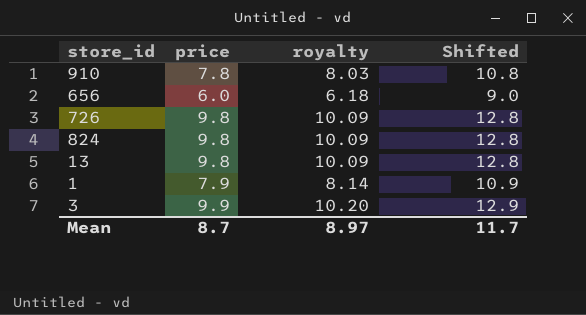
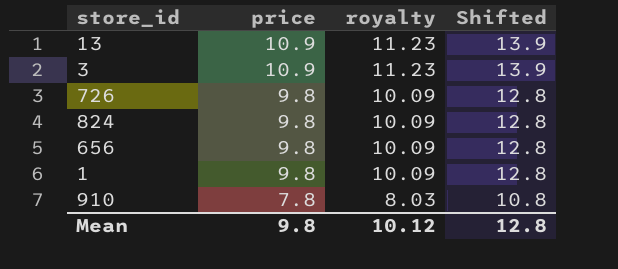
row order: none -> price descending
13 | price: 9.8 -> 10.9
13 | royalty: 10.09 -> 11.23
13 | Shifted: 12.8 -> 13.9
3 | price: 9.9 -> 10.9
3 | royalty: 10.20 -> 11.23
3 | Shifted: 12.9 -> 13.9
656 | price: 6.0 -> 9.8
656 | royalty: 6.18 -> 10.09
656 | Shifted: 9.0 -> 12.8
1 | price: 7.9 -> 9.8
1 | royalty: 8.14 -> 10.09
1 | Shifted: 10.9 -> 12.8
Mean | price: 8.7 -> 9.8
Mean | royalty: 8.97 -> 10.12
Mean | Shifted: 11.7 -> 12.8

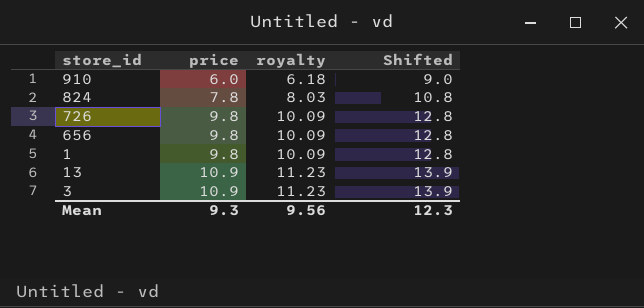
row order: price descending -> price ascending
910 | price: 7.8 -> 6.0
910 | royalty: 8.03 -> 6.18
910 | Shifted: 10.8 -> 9.0
824 | price: 9.8 -> 7.8
824 | royalty: 10.09 -> 8.03
824 | Shifted: 12.8 -> 10.8
Mean | price: 9.8 -> 9.3
Mean | royalty: 10.12 -> 9.56
Mean | Shifted: 12.8 -> 12.3

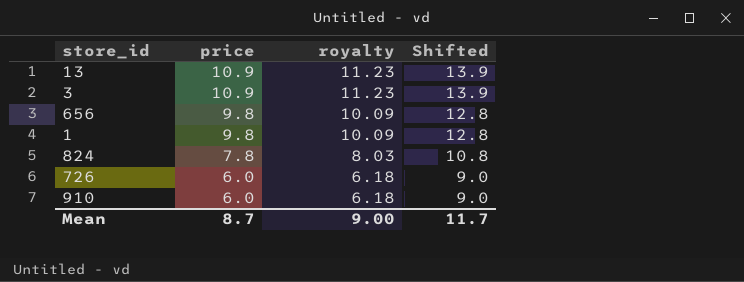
row order: price ascending -> price descending
726 | price: 9.8 -> 6.0
726 | royalty: 10.09 -> 6.18
726 | Shifted: 12.8 -> 9.0
Mean | price: 9.3 -> 8.7
Mean | royalty: 9.56 -> 9.00
Mean | Shifted: 12.3 -> 11.7

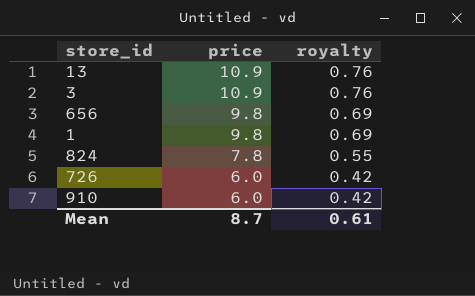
column Shifted | formula: [price] + 3 -> none
column royalty | formula: [price] * 1.03 -> [price] * 0.07
Mean | royalty: 9.00 -> 0.61

